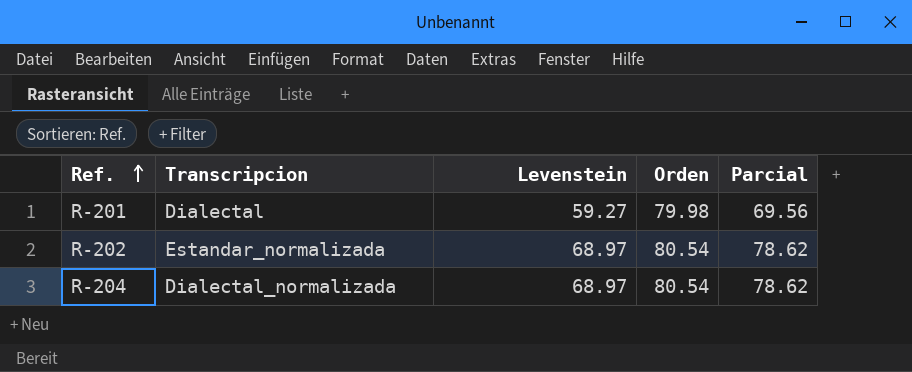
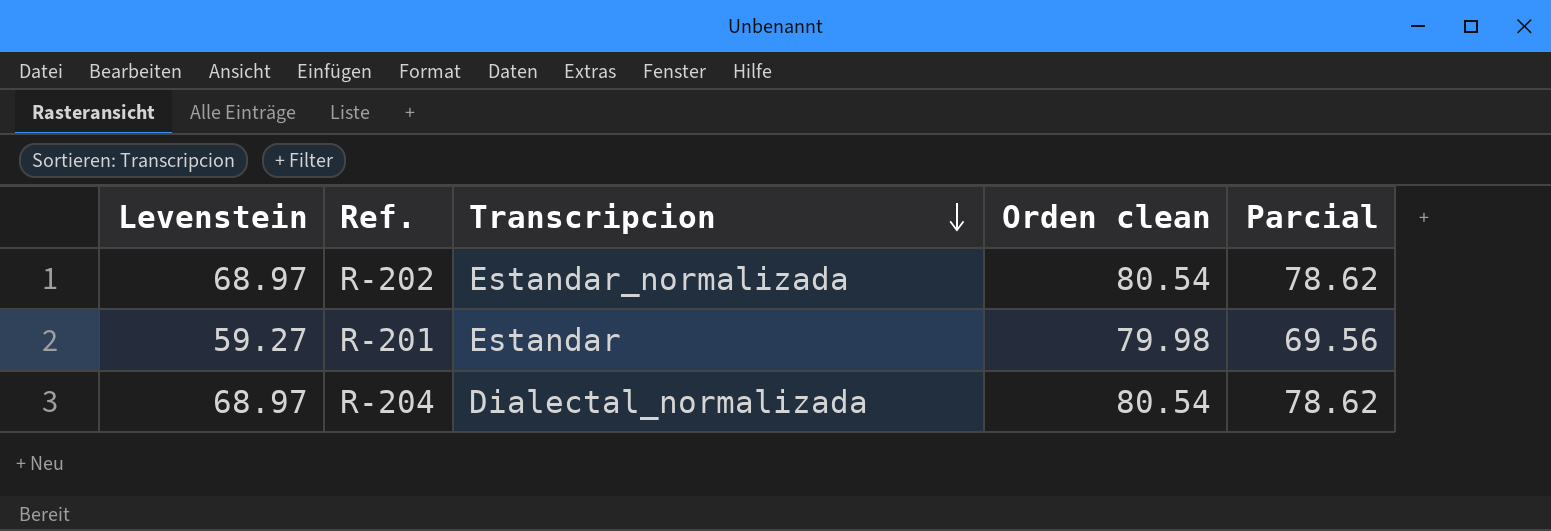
row order: Ref. ascending -> Transcripcion descending
column Levenstein | position: 3 -> 1
column name: Orden -> Orden clean
R-201 | Transcripcion: Dialectal -> Estandar

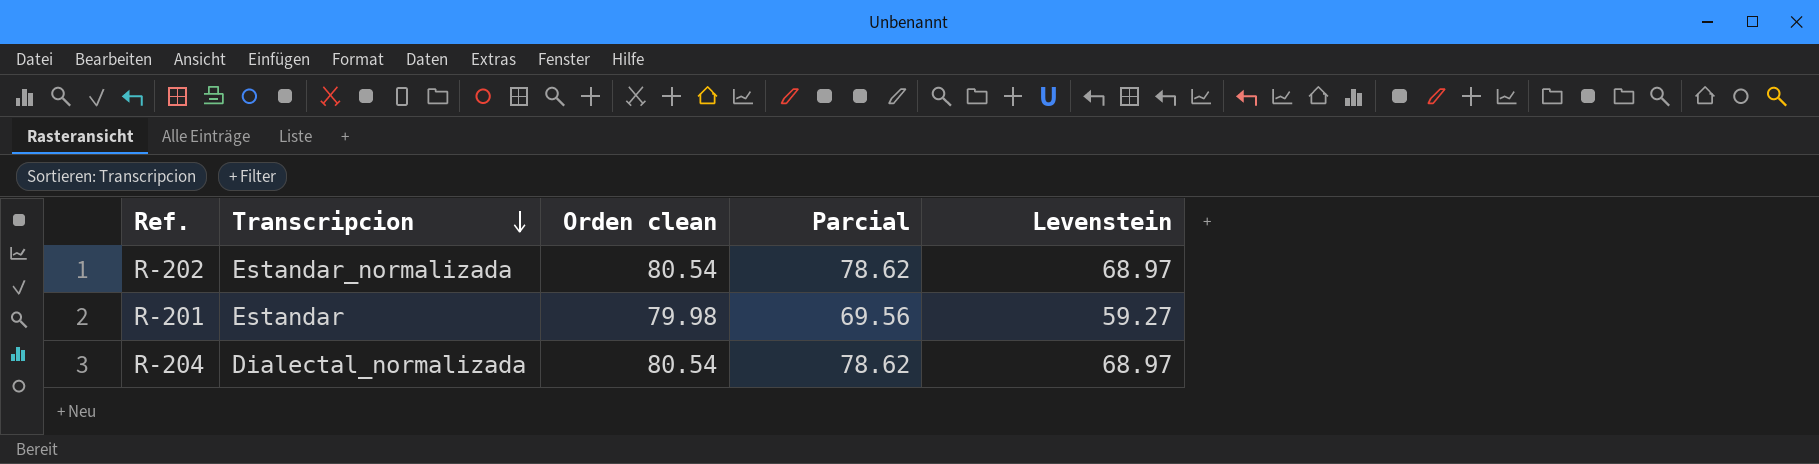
column Levenstein | position: 1 -> 5

